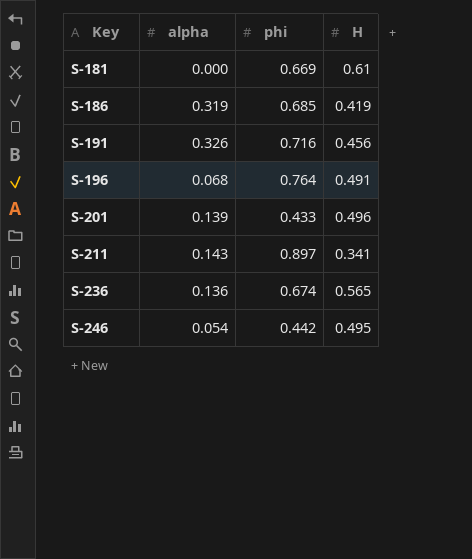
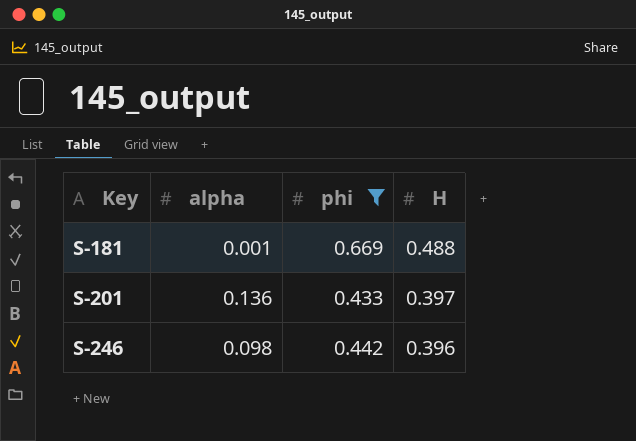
filter: none -> phi <= 0.669
S-181 | alpha: 0.000 -> 0.001
S-181 | H: 0.61 -> 0.488
S-201 | alpha: 0.139 -> 0.136
S-201 | H: 0.496 -> 0.397
S-246 | alpha: 0.054 -> 0.098
S-246 | H: 0.495 -> 0.396

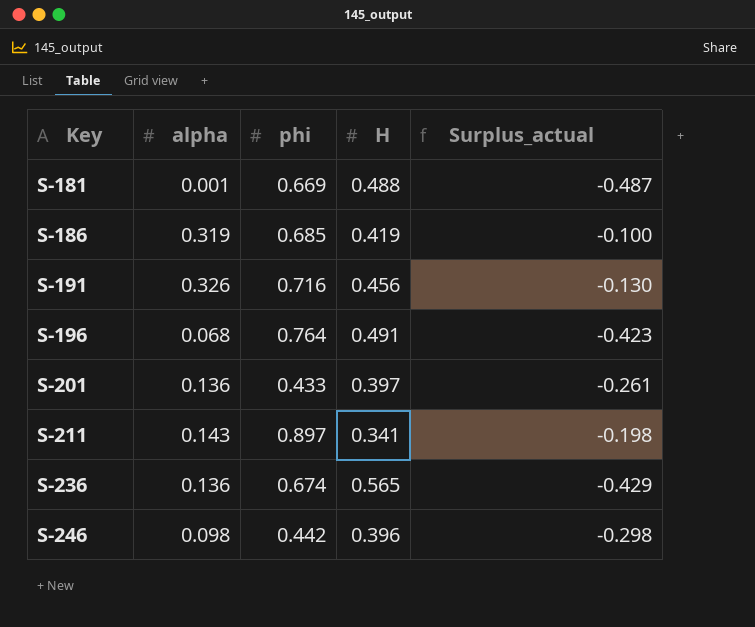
filter: phi <= 0.669 -> none
column Surplus_actual | formula: none -> [alpha] - [H]

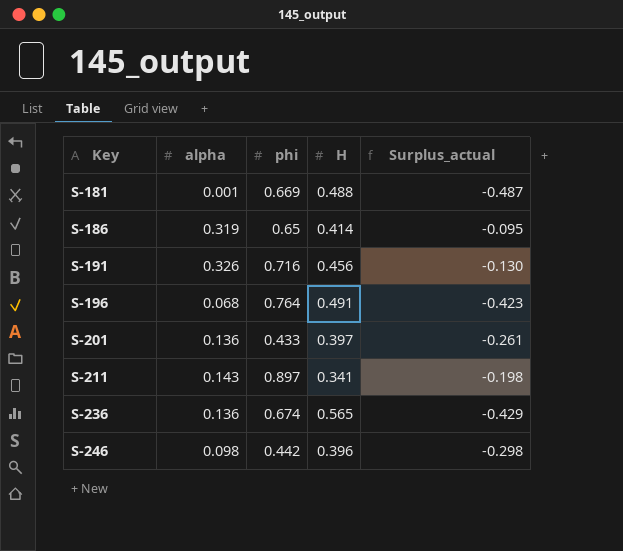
S-186 | phi: 0.685 -> 0.65
S-186 | H: 0.419 -> 0.414
S-186 | Surplus_actual: -0.100 -> -0.095

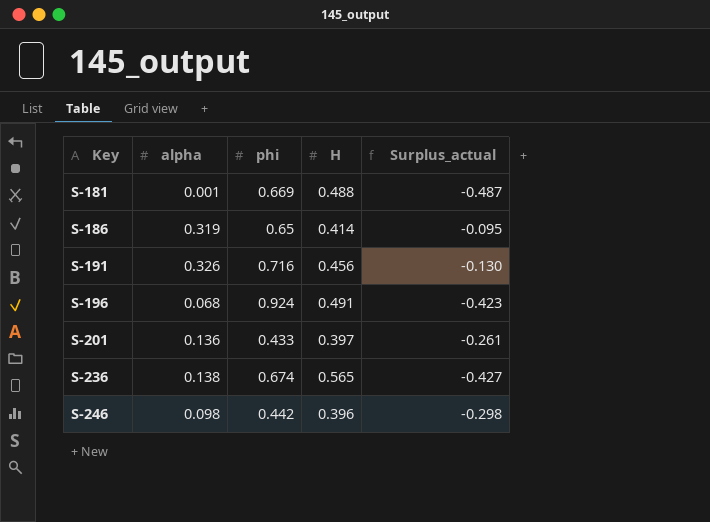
row S-211: 0.143 | 0.897 | 0.341 | -0.198 -> none
S-196 | phi: 0.764 -> 0.924
S-236 | alpha: 0.136 -> 0.138
S-236 | Surplus_actual: -0.429 -> -0.427

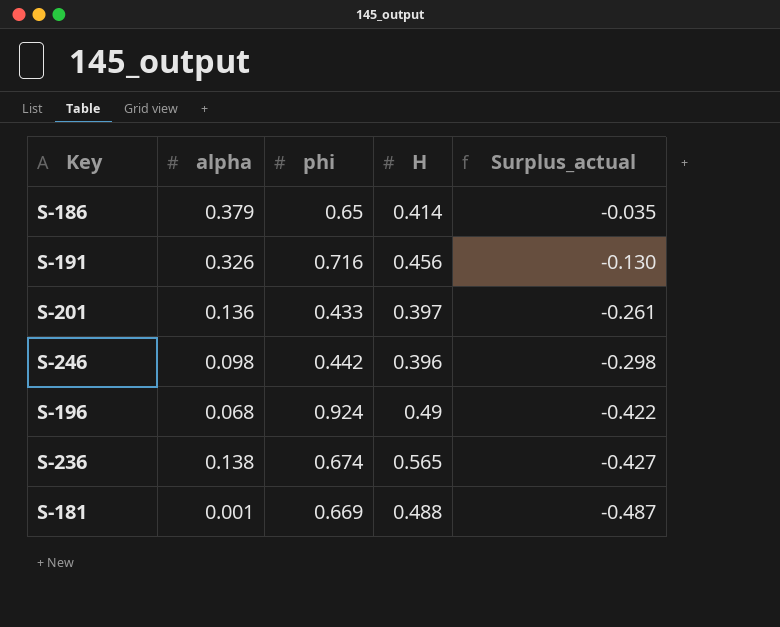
row order: Key ascending -> Surplus_actual descending
S-186 | alpha: 0.319 -> 0.379
S-186 | Surplus_actual: -0.095 -> -0.035
S-196 | H: 0.491 -> 0.49
S-196 | Surplus_actual: -0.423 -> -0.422

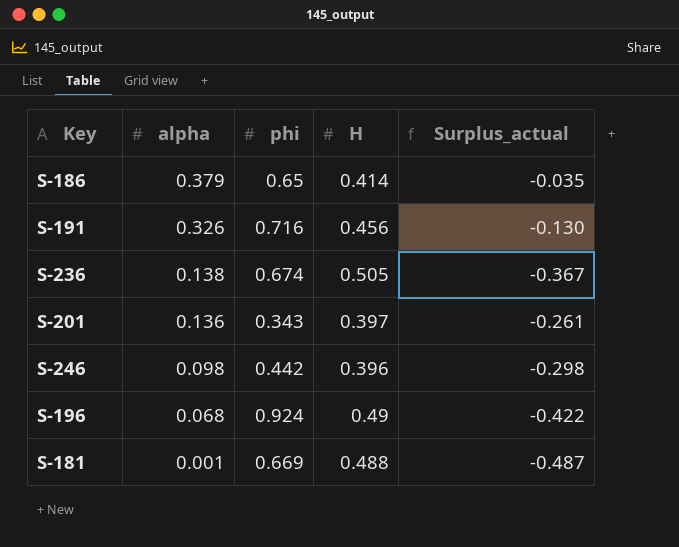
row order: Surplus_actual descending -> alpha descending
S-236 | H: 0.565 -> 0.505
S-236 | Surplus_actual: -0.427 -> -0.367
S-201 | phi: 0.433 -> 0.343

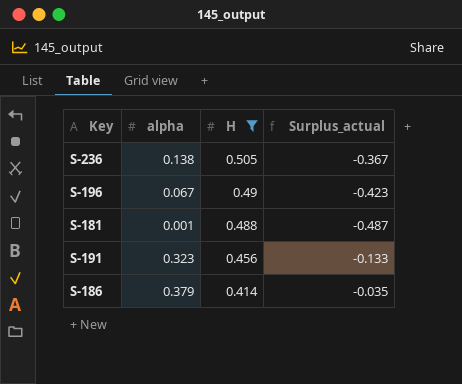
filter: none -> H >= 0.414
row order: alpha descending -> H descending
column phi | position: 3 -> none
S-196 | alpha: 0.068 -> 0.067
S-196 | Surplus_actual: -0.422 -> -0.423
S-191 | alpha: 0.326 -> 0.323
S-191 | Surplus_actual: -0.130 -> -0.133

